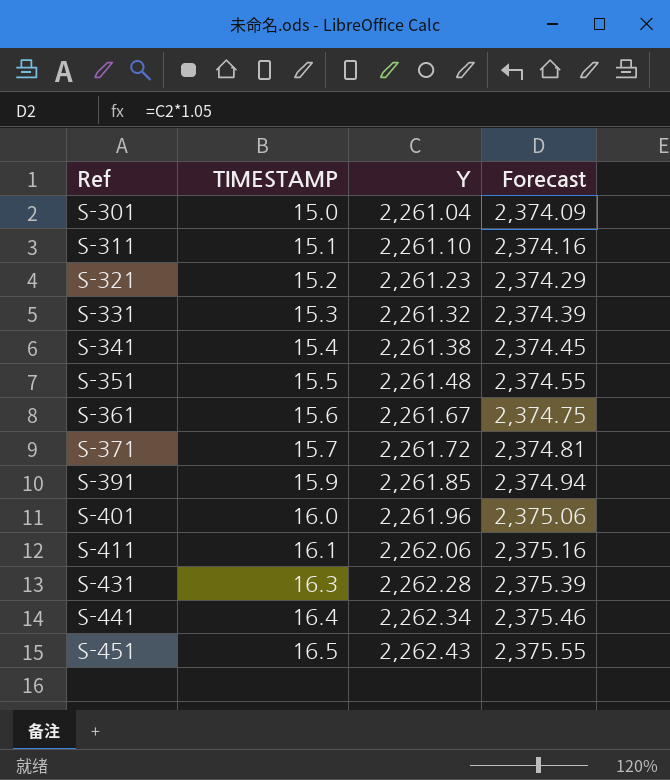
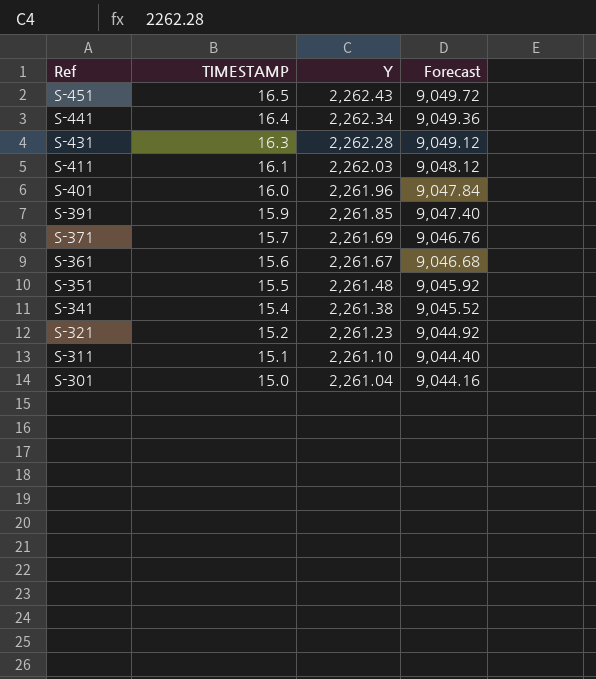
row order: Ref ascending -> Ref descending
column Forecast | formula: [Y] * 1.05 -> [Y] * 4
row S-331: 15.3 | 2,261.32 | 2,374.39 -> none
S-411 | Y: 2,262.06 -> 2,262.03
S-371 | Y: 2,261.72 -> 2,261.69

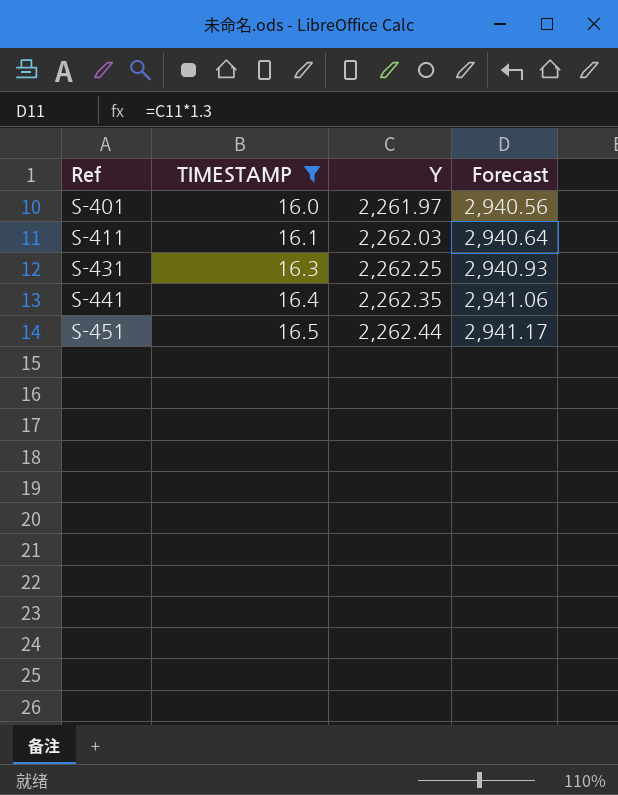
filter: none -> TIMESTAMP >= 16.0
row order: Ref descending -> Ref ascending
column Forecast | formula: [Y] * 4 -> [Y] * 1.3
S-401 | Y: 2,261.96 -> 2,261.97
S-431 | Y: 2,262.28 -> 2,262.25
S-441 | Y: 2,262.34 -> 2,262.35
S-451 | Y: 2,262.43 -> 2,262.44

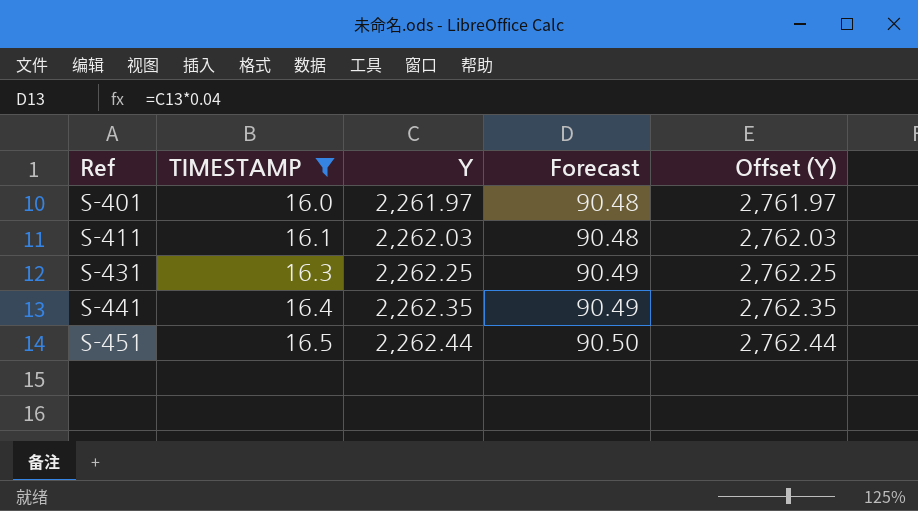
column Forecast | formula: [Y] * 1.3 -> [Y] * 0.04
column Offset (Y) | formula: none -> [Y] + 500

